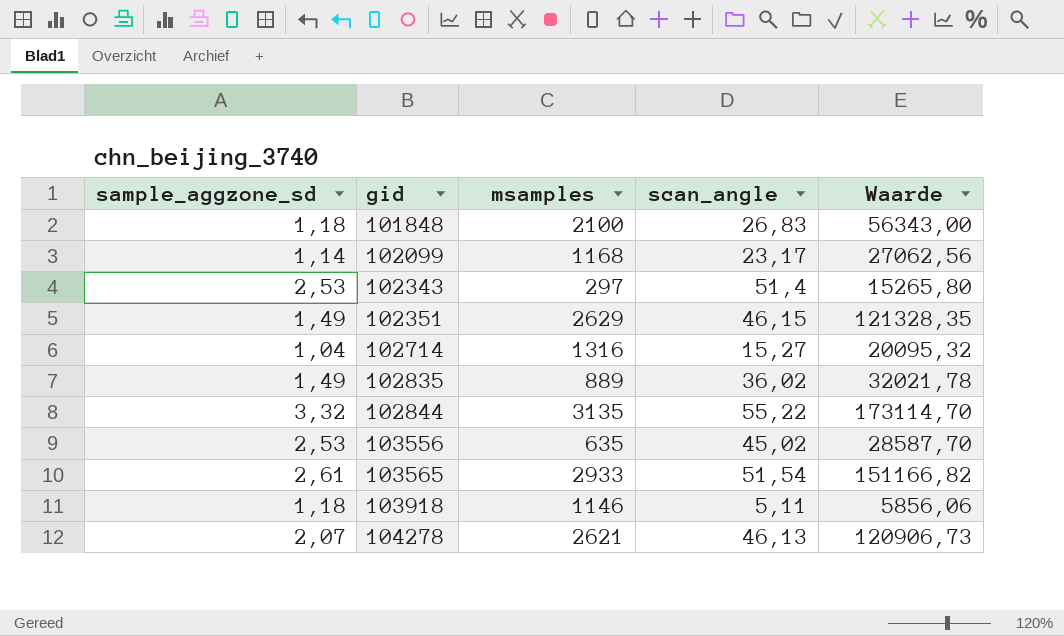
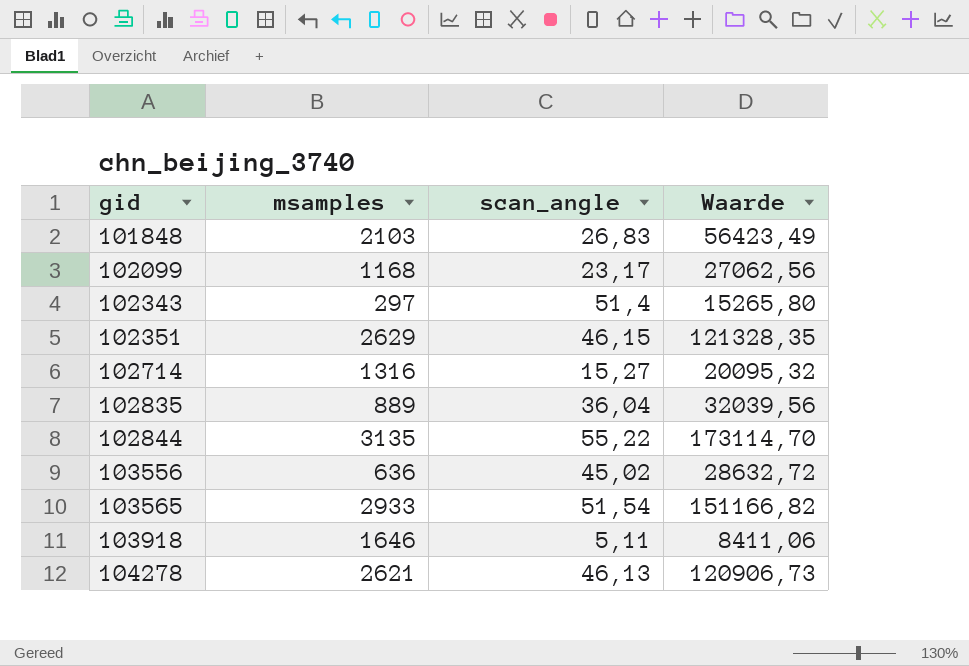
column sample_aggzone_sd | position: 1 -> none
101848 | msamples: 2100 -> 2103
101848 | Waarde: 56343,00 -> 56423,49
102835 | scan_angle: 36,02 -> 36,04
102835 | Waarde: 32021,78 -> 32039,56
103556 | msamples: 635 -> 636
103556 | Waarde: 28587,70 -> 28632,72
103918 | msamples: 1146 -> 1646
103918 | Waarde: 5856,06 -> 8411,06

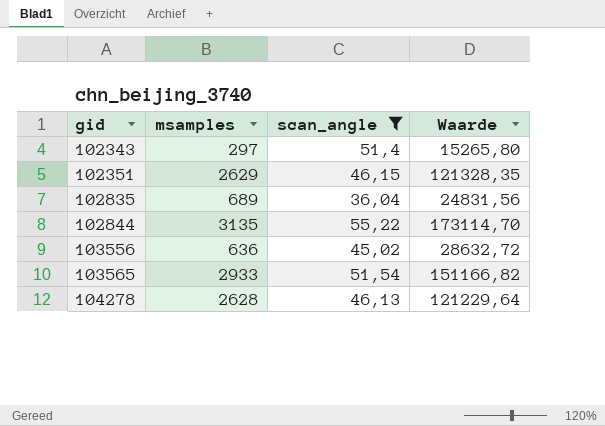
filter: none -> scan_angle >= 36,04
102835 | msamples: 889 -> 689
102835 | Waarde: 32039,56 -> 24831,56
104278 | msamples: 2621 -> 2628
104278 | Waarde: 120906,73 -> 121229,64

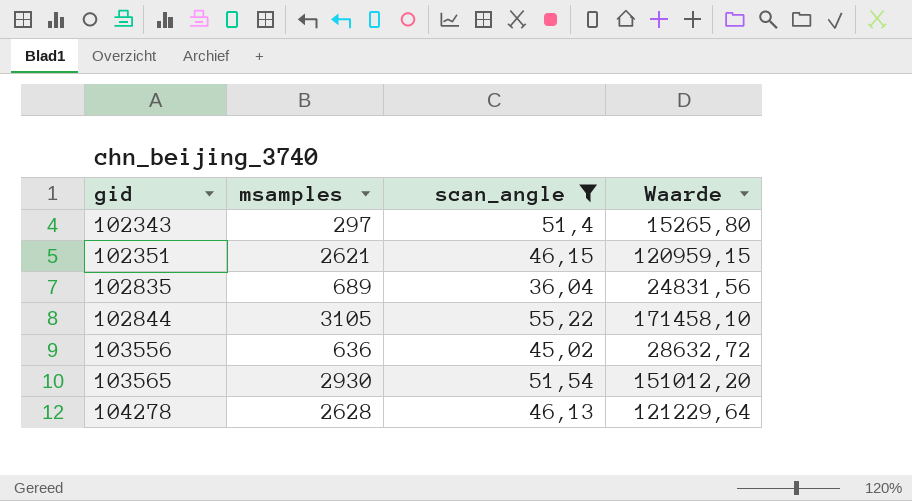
102351 | msamples: 2629 -> 2621
102351 | Waarde: 121328,35 -> 120959,15
102844 | msamples: 3135 -> 3105
102844 | Waarde: 173114,70 -> 171458,10
103565 | msamples: 2933 -> 2930
103565 | Waarde: 151166,82 -> 151012,20

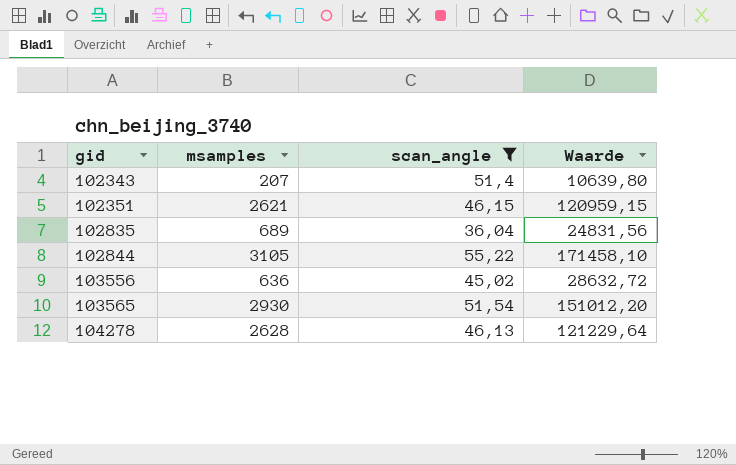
102343 | msamples: 297 -> 207
102343 | Waarde: 15265,80 -> 10639,80

